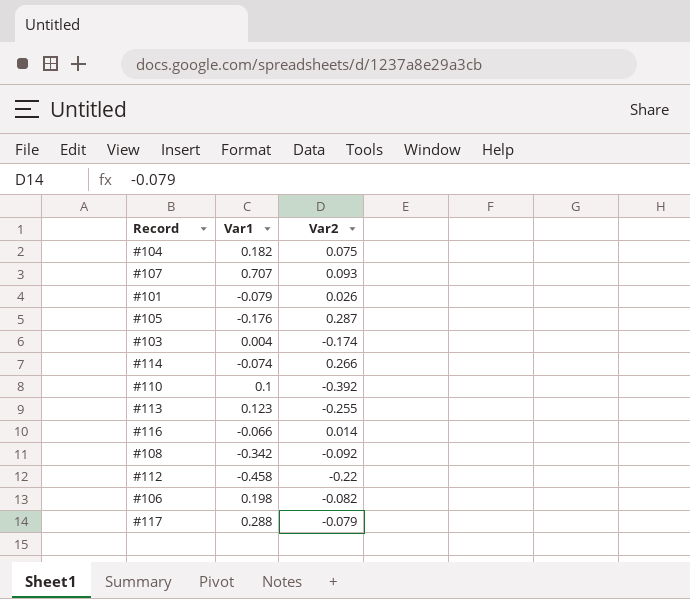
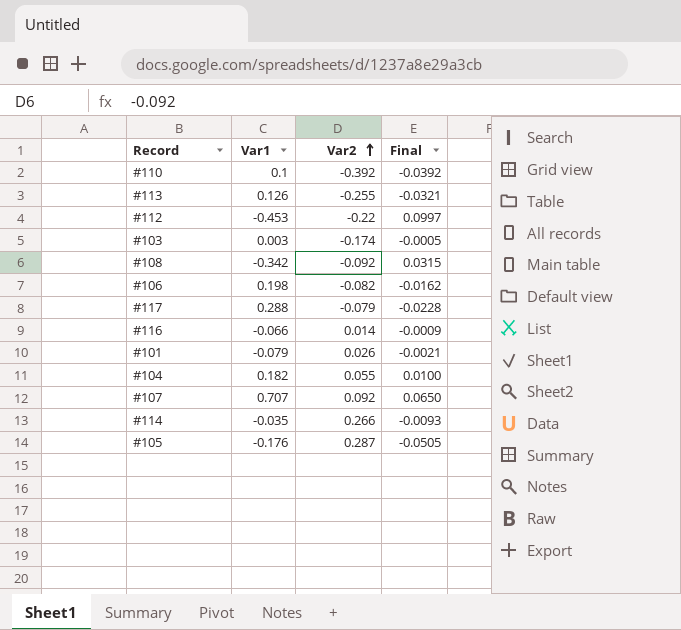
row order: none -> Var2 ascending
column Final | formula: none -> [Var1] * [Var2]
#113 | Var1: 0.123 -> 0.126
#112 | Var1: -0.458 -> -0.453
#103 | Var1: 0.004 -> 0.003
#104 | Var2: 0.075 -> 0.055
#107 | Var2: 0.093 -> 0.092
#114 | Var1: -0.074 -> -0.035

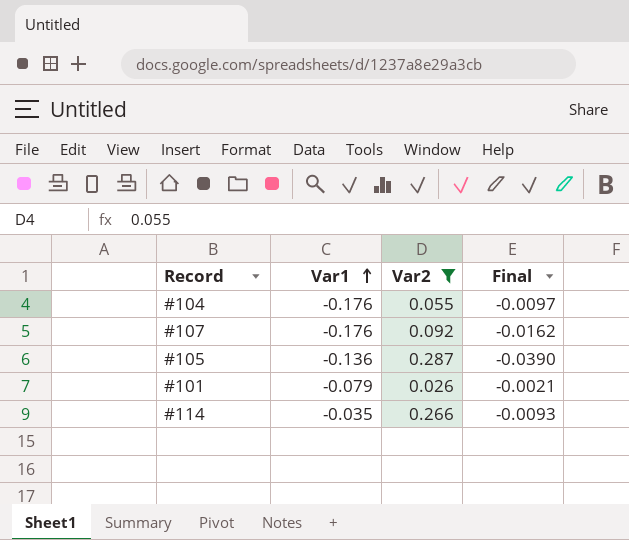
filter: none -> Var2 >= 0.026
row order: Var2 ascending -> Var1 ascending
#104 | Var1: 0.182 -> -0.176
#104 | Final: 0.0100 -> -0.0097
#107 | Var1: 0.707 -> -0.176
#107 | Final: 0.0650 -> -0.0162
#105 | Var1: -0.176 -> -0.136
#105 | Final: -0.0505 -> -0.0390

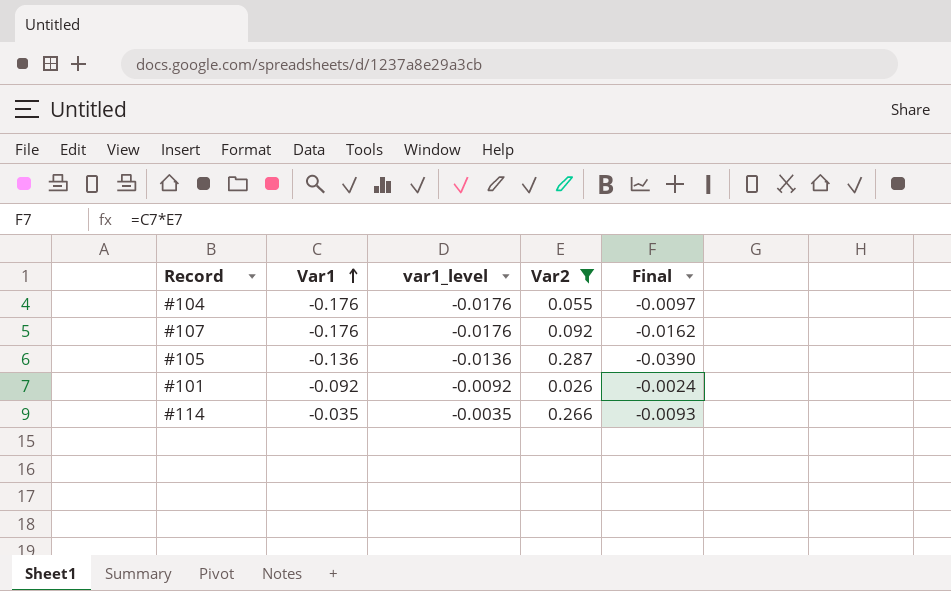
column var1_level | formula: none -> [Var1] * 0.1
#101 | Var1: -0.079 -> -0.092
#101 | Final: -0.0021 -> -0.0024

